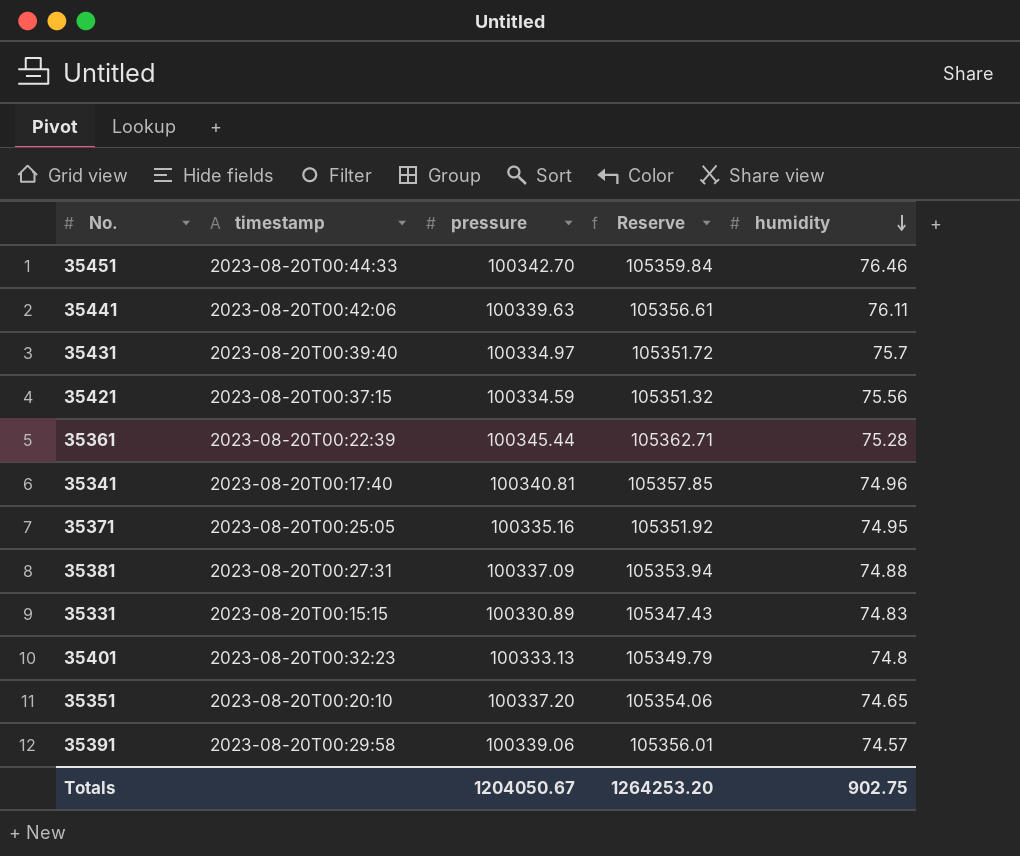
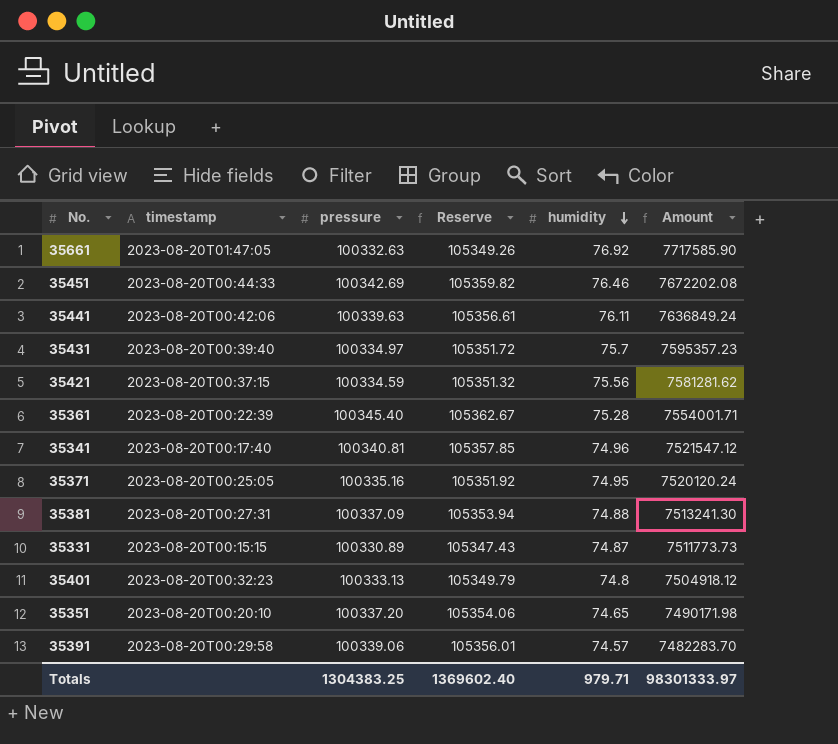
column Amount | formula: none -> [pressure] * [humidity]
row 35661: none -> 2023-08-20T01:47:05 | 100332.63 | 105349.26 | 76.92 | 7717585.90
35451 | pressure: 100342.70 -> 100342.69
35451 | Reserve: 105359.84 -> 105359.82
35361 | pressure: 100345.44 -> 100345.40
35361 | Reserve: 105362.71 -> 105362.67
35331 | humidity: 74.83 -> 74.87
Totals | pressure: 1204050.67 -> 1304383.25
Totals | Reserve: 1264253.20 -> 1369602.40
Totals | humidity: 902.75 -> 979.71

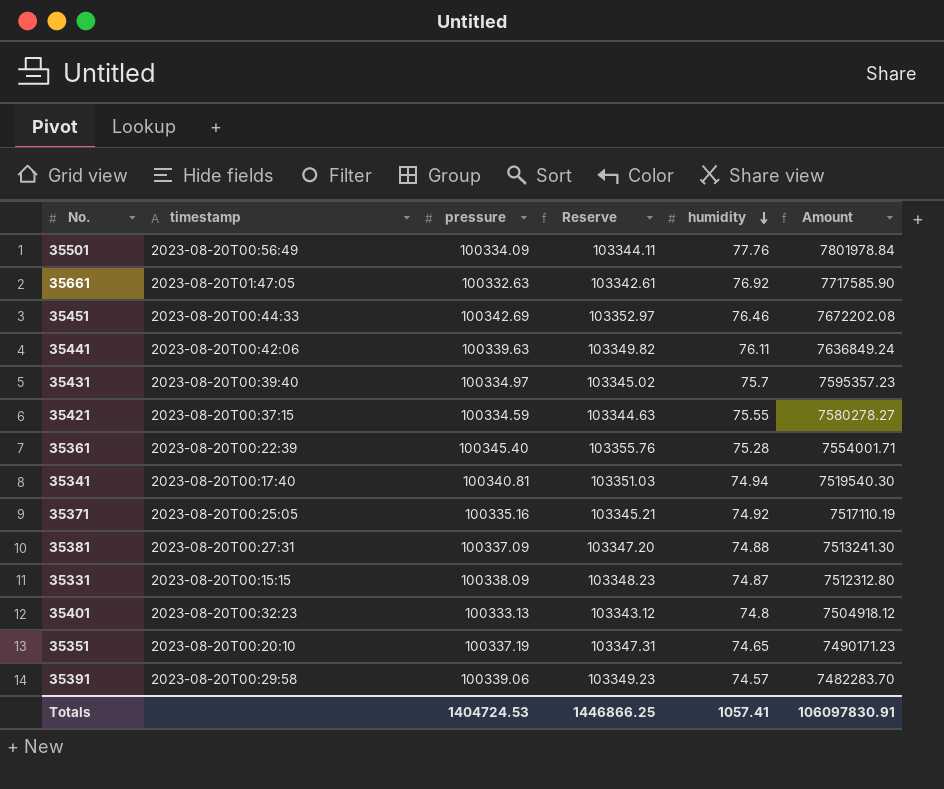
column Reserve | formula: [pressure] * 1.05 -> [pressure] * 1.03
row 35501: none -> 2023-08-20T00:56:49 | 100334.09 | 103344.11 | 77.76 | 7801978.84
35421 | humidity: 75.56 -> 75.55
35421 | Amount: 7581281.62 -> 7580278.27
35341 | humidity: 74.96 -> 74.94
35341 | Amount: 7521547.12 -> 7519540.30
35371 | humidity: 74.95 -> 74.92
35371 | Amount: 7520120.24 -> 7517110.19
35331 | pressure: 100330.89 -> 100338.09
35331 | Amount: 7511773.73 -> 7512312.80
35351 | pressure: 100337.20 -> 100337.19
35351 | Amount: 7490171.98 -> 7490171.23
Totals | pressure: 1304383.25 -> 1404724.53
Totals | Reserve: 1369602.40 -> 1446866.25
Totals | humidity: 979.71 -> 1057.41
Totals | Amount: 98301333.97 -> 106097830.91

